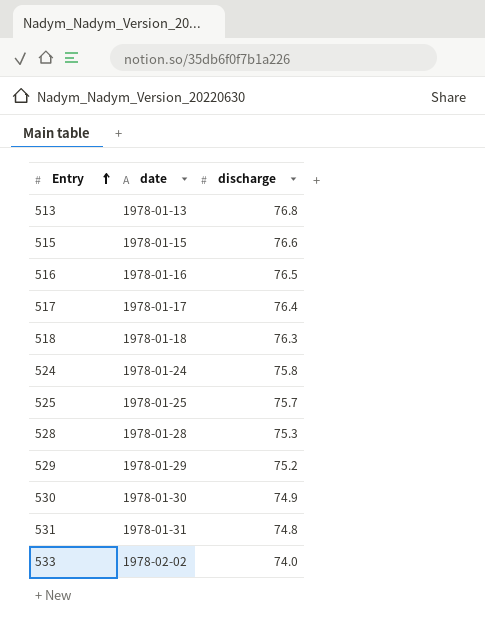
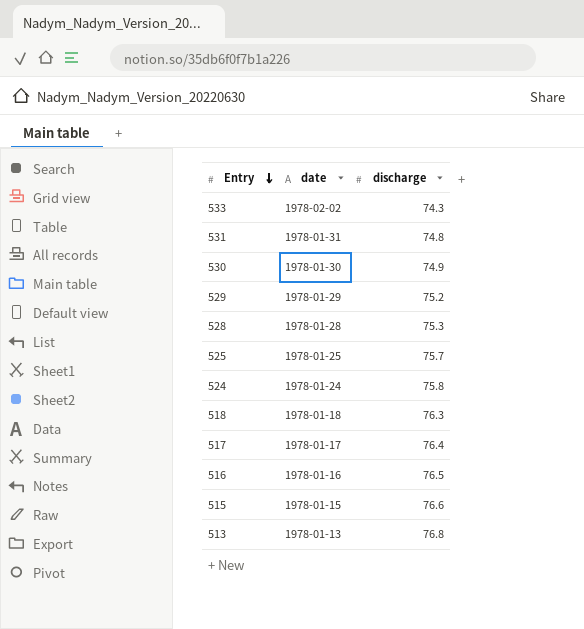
row order: Entry ascending -> Entry descending
533 | discharge: 74.0 -> 74.3

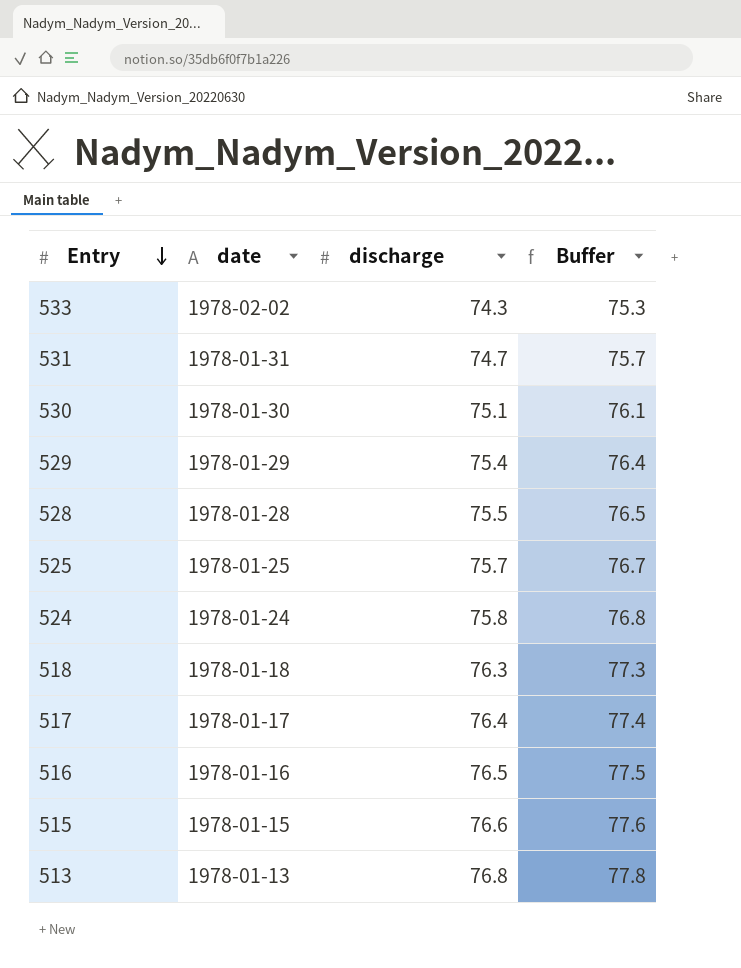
column Buffer | formula: none -> [discharge] + 1
531 | discharge: 74.8 -> 74.7
530 | discharge: 74.9 -> 75.1
529 | discharge: 75.2 -> 75.4
528 | discharge: 75.3 -> 75.5

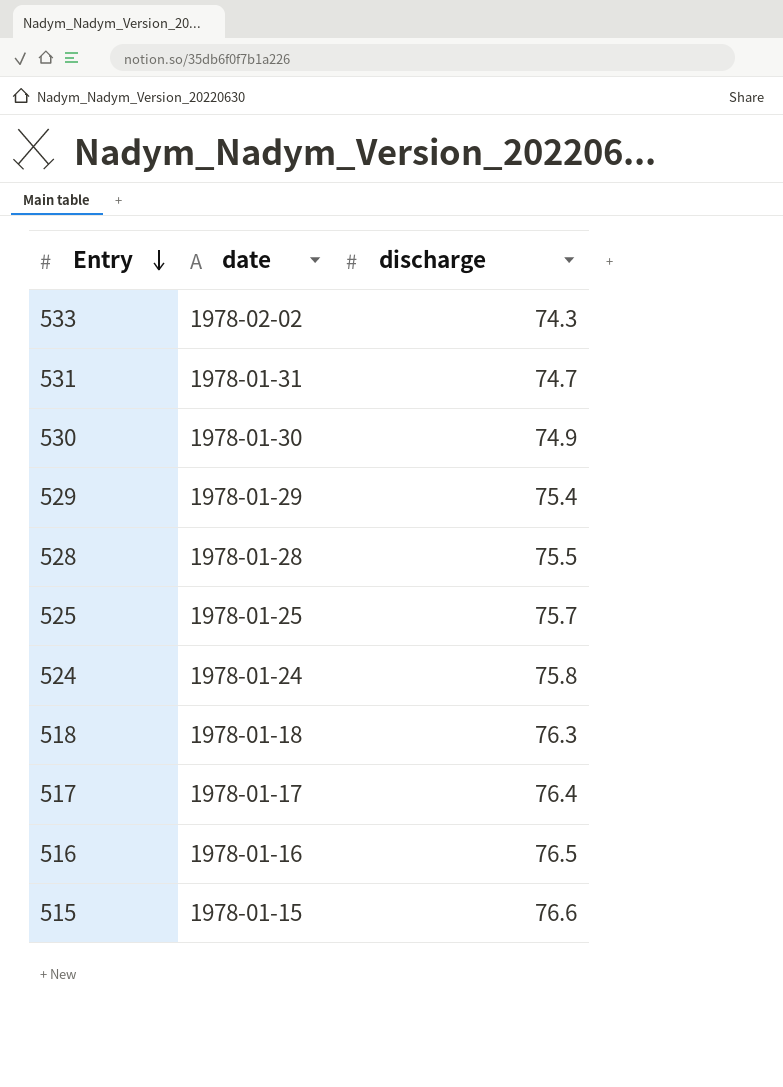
column Buffer | formula: [discharge] + 1 -> none
row 513: 1978-01-13 | 76.8 | 77.8 -> none
530 | discharge: 75.1 -> 74.9

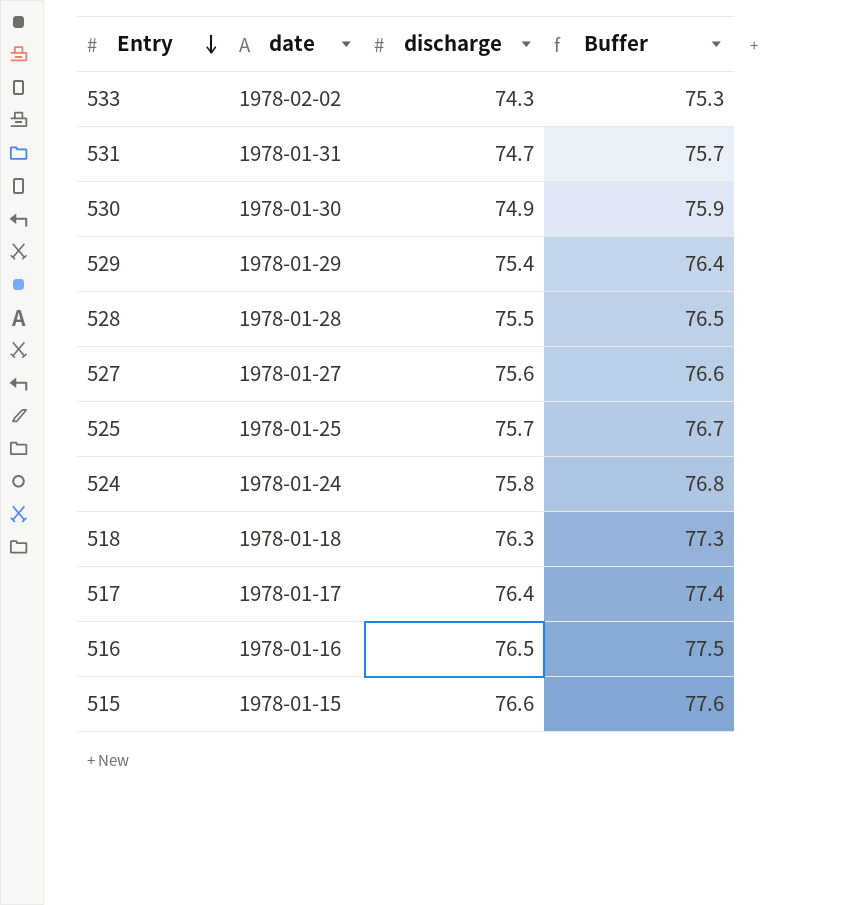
column Buffer | formula: none -> [discharge] + 1
row 527: none -> 1978-01-27 | 75.6 | 76.6

